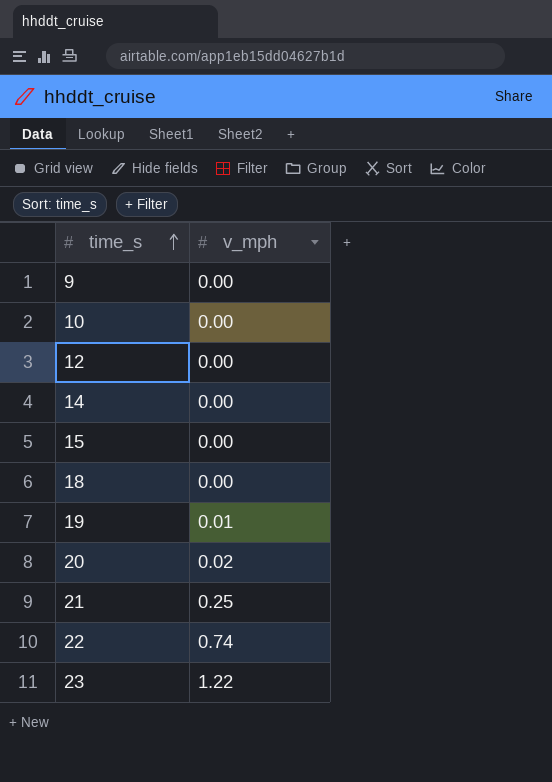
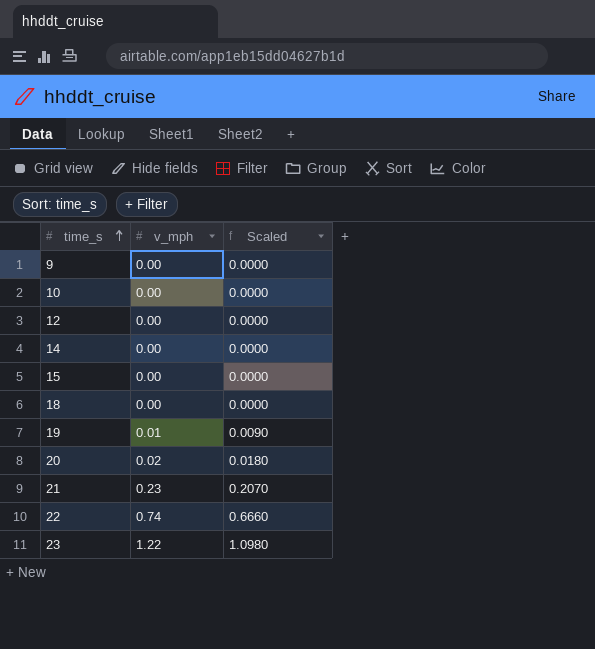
column Scaled | formula: none -> [v_mph] * 0.9
21 | v_mph: 0.25 -> 0.23

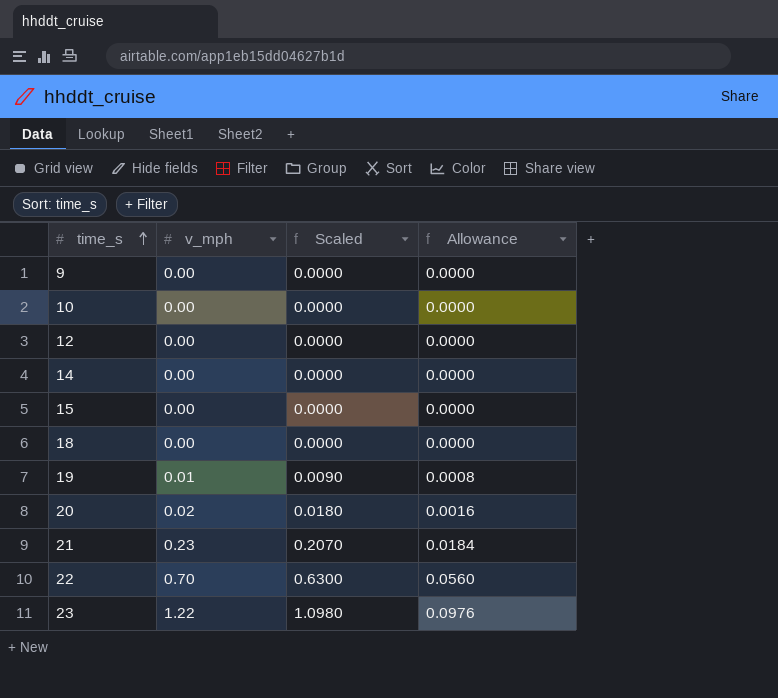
column Allowance | formula: none -> [v_mph] * 0.08
22 | v_mph: 0.74 -> 0.70
22 | Scaled: 0.6660 -> 0.6300

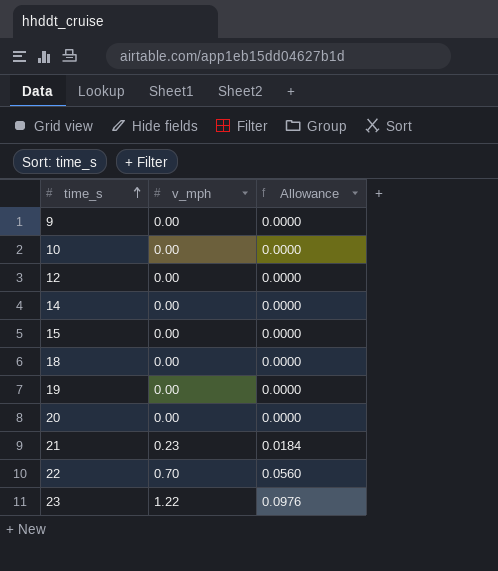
column Scaled | formula: [v_mph] * 0.9 -> none
19 | v_mph: 0.01 -> 0.00
19 | Allowance: 0.0008 -> 0.0000
20 | v_mph: 0.02 -> 0.00
20 | Allowance: 0.0016 -> 0.0000

